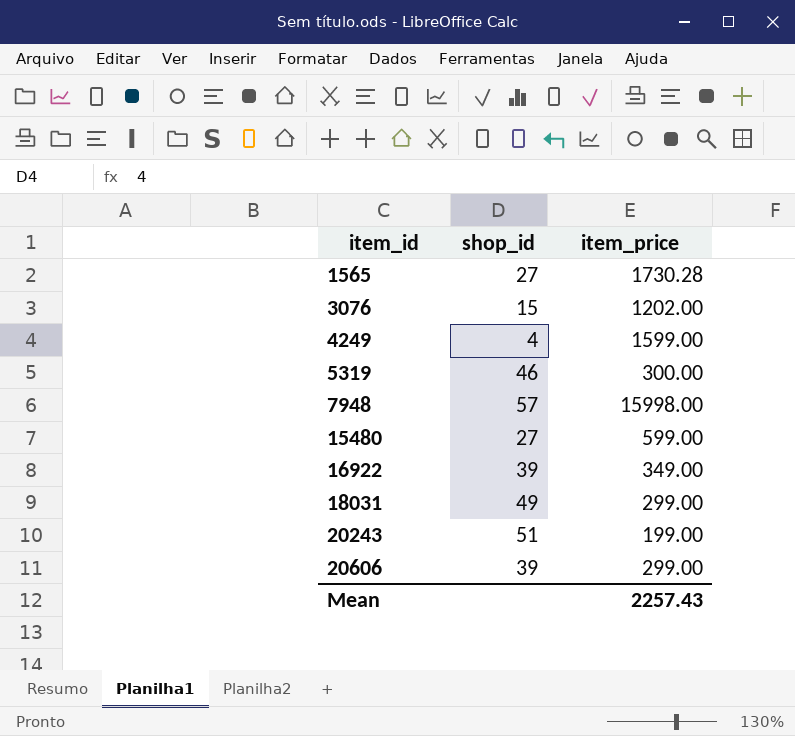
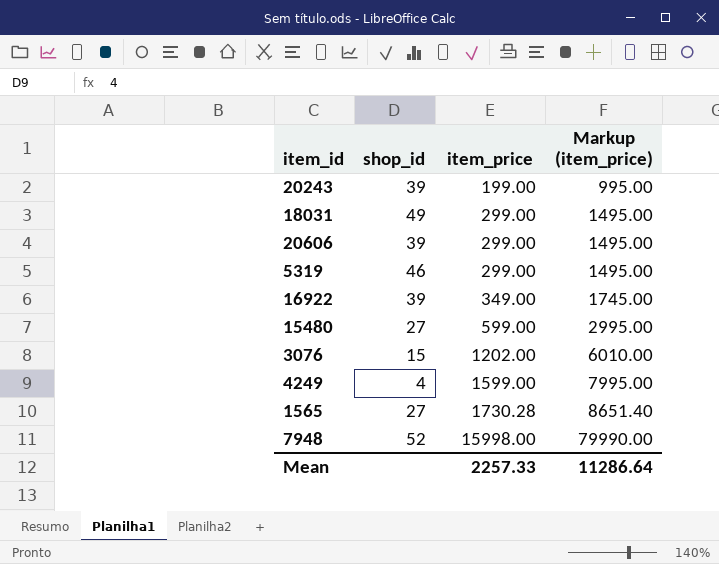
row order: item_id ascending -> item_price ascending
column Markup (item_price) | formula: none -> [item_price] * 5
20243 | shop_id: 51 -> 39
5319 | item_price: 300.00 -> 299.00
7948 | shop_id: 57 -> 52
Mean | item_price: 2257.43 -> 2257.33

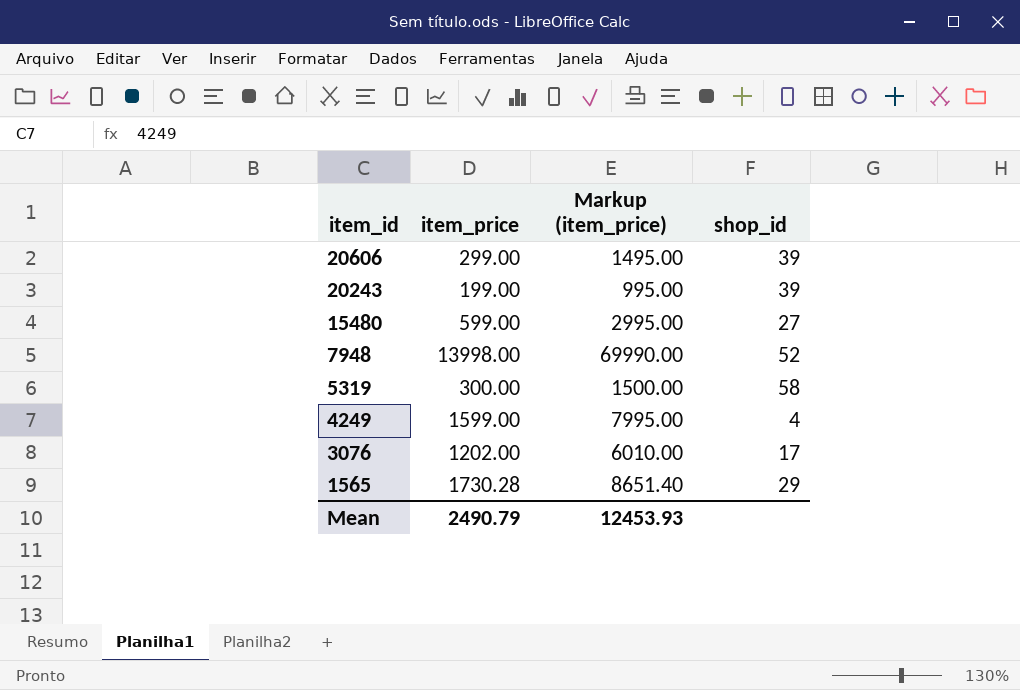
row order: item_price ascending -> item_id descending
column shop_id | position: 2 -> 4
row 18031: 49 | 299.00 | 1495.00 -> none
row 16922: 39 | 349.00 | 1745.00 -> none
7948 | item_price: 15998.00 -> 13998.00
7948 | Markup (item_price): 79990.00 -> 69990.00
5319 | item_price: 299.00 -> 300.00
5319 | Markup (item_price): 1495.00 -> 1500.00
5319 | shop_id: 46 -> 58
3076 | shop_id: 15 -> 17
1565 | shop_id: 27 -> 29
Mean | item_price: 2257.33 -> 2490.79
Mean | Markup (item_price): 11286.64 -> 12453.93

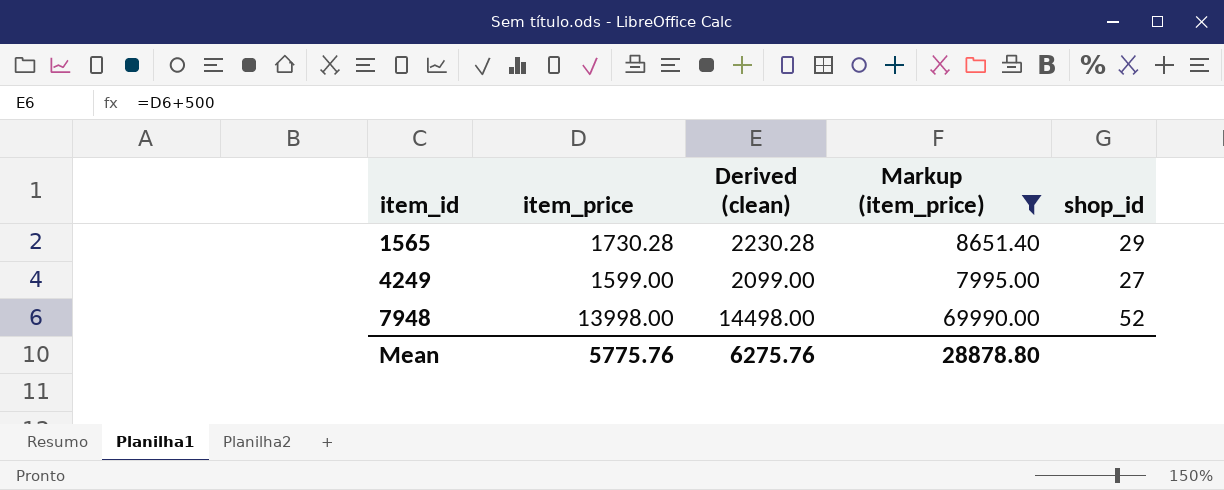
filter: none -> Markup (item_price) >= 7995.00
row order: item_id descending -> item_id ascending
column Derived (clean) | formula: none -> [item_price] + 500
4249 | shop_id: 4 -> 27
Mean | item_price: 2490.79 -> 5775.76
Mean | Markup (item_price): 12453.93 -> 28878.80

